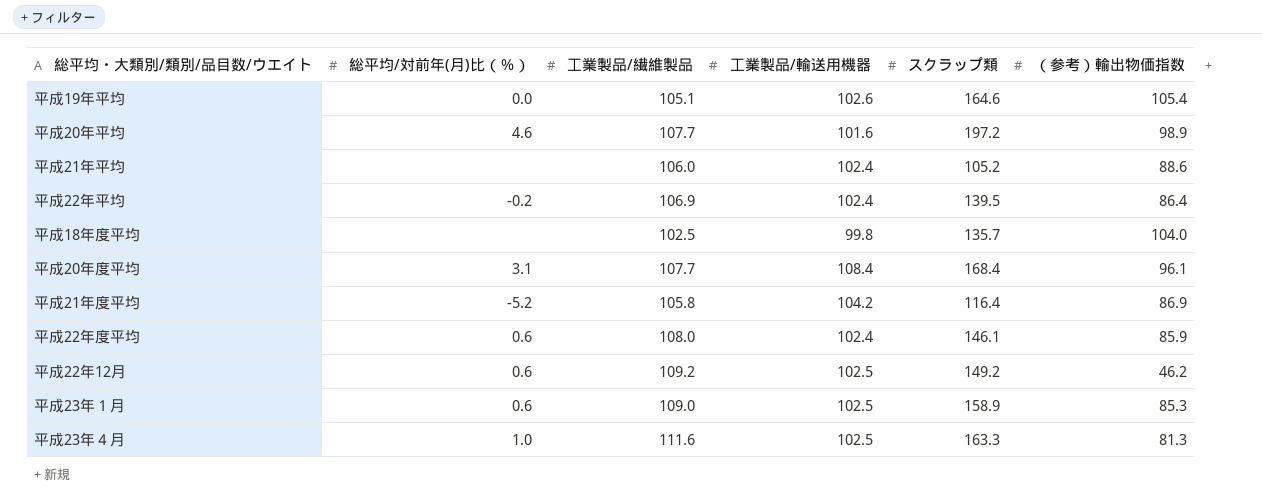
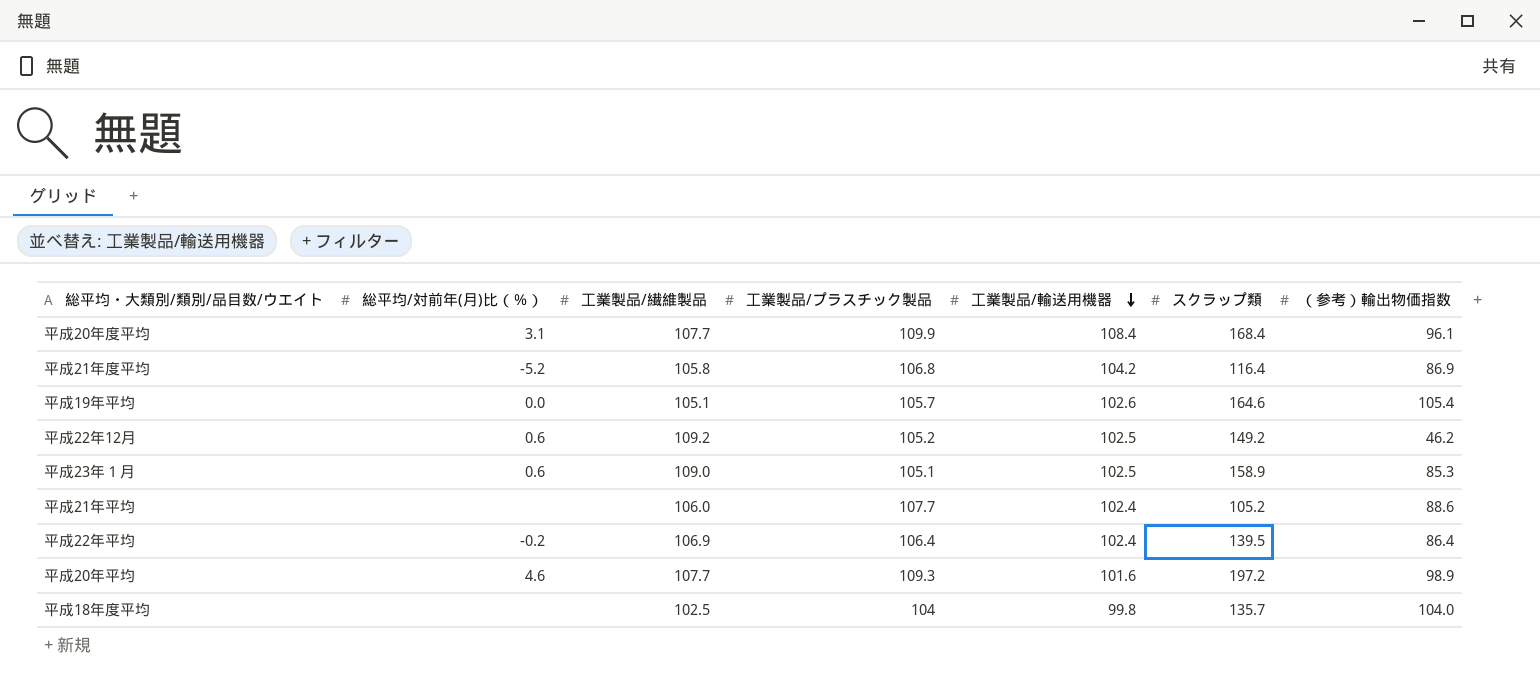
row order: none -> 工業製品/輸送用機器 descending
column 工業製品/プラスチック製品 | position: none -> 4
row 平成22年度平均: 0.6 | 108.0 | 102.4 | 146.1 | 85.9 -> none
row 平成23年４月: 1.0 | 111.6 | 102.5 | 163.3 | 81.3 -> none

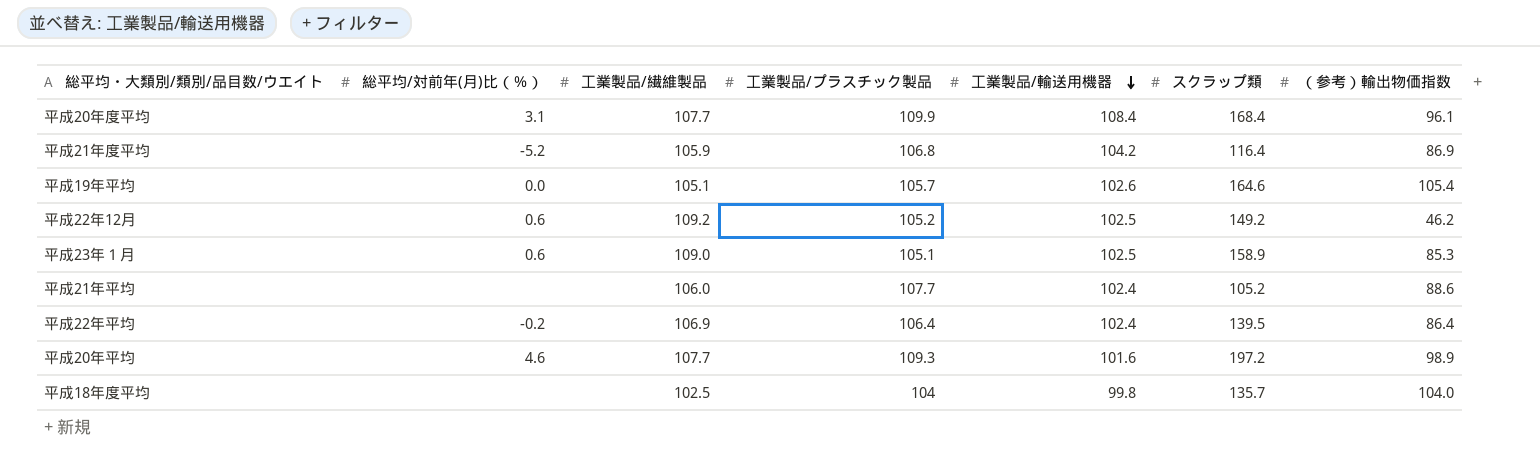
平成21年度平均 | 工業製品/繊維製品: 105.8 -> 105.9

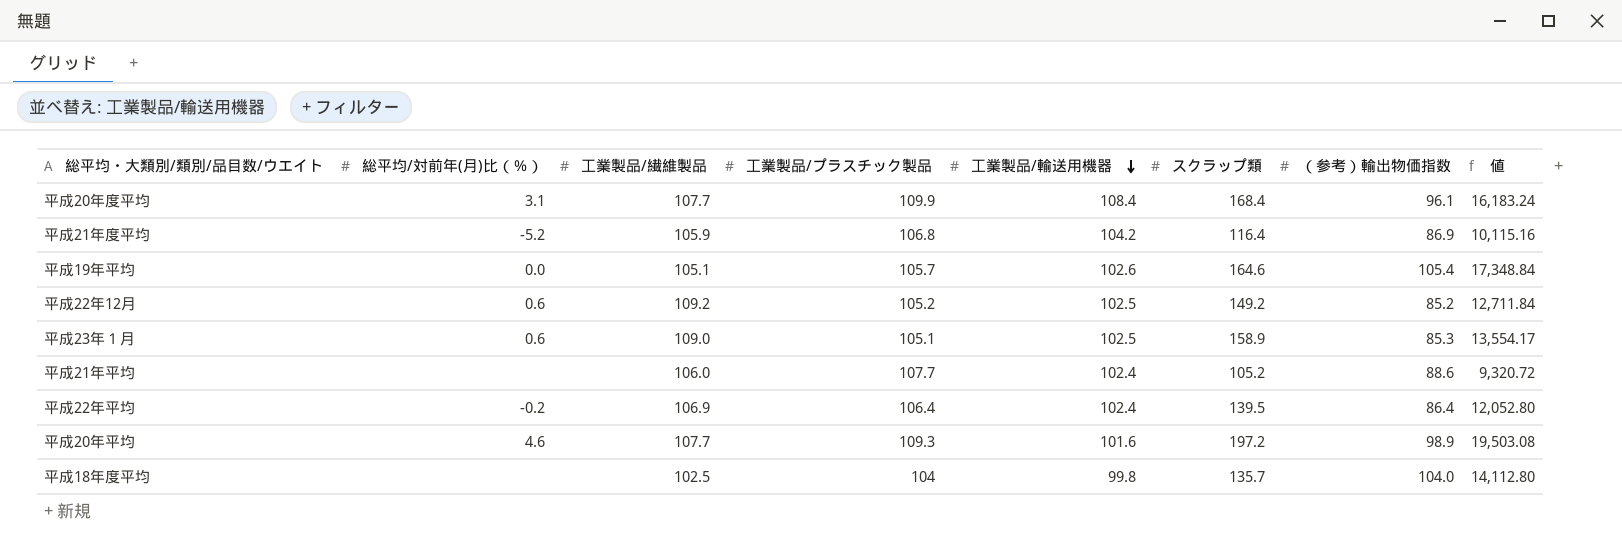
column 値 | formula: none -> [スクラップ類] * [（参考）輸出物価指数]
平成22年12月 | （参考）輸出物価指数: 46.2 -> 85.2

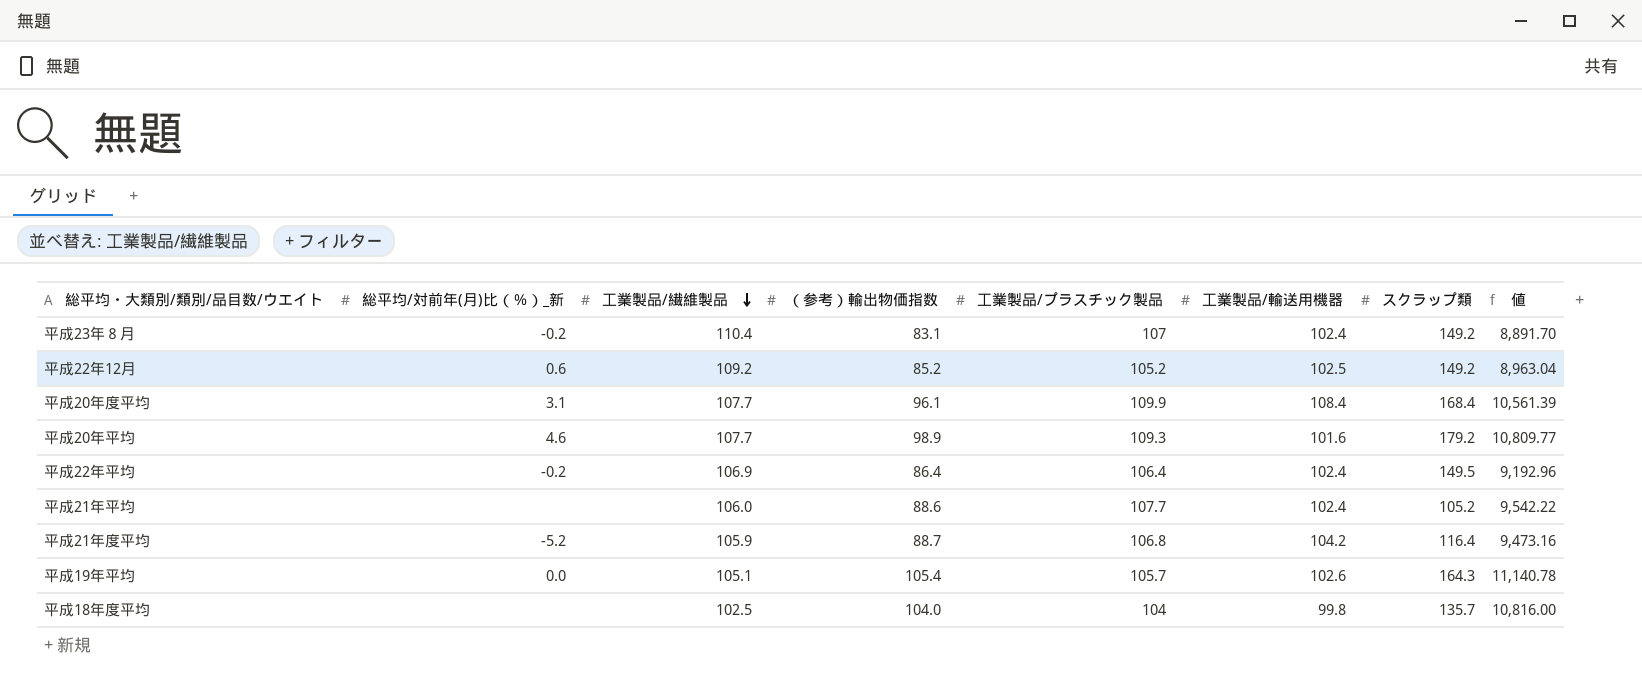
row order: 工業製品/輸送用機器 descending -> 工業製品/繊維製品 descending
column name: 総平均/対前年(月)比（％） -> 総平均/対前年(月)比（％）_新
column （参考）輸出物価指数 | position: 7 -> 4
column 値 | formula: [スクラップ類] * [（参考）輸出物価指数] -> [（参考）輸出物価指数] * [工業製品/プラスチック製品]
row 平成23年１月: 0.6 | 109.0 | 105.1 | 102.5 | 158.9 | 85.3 | 13,554.17 -> none
row 平成23年８月: none -> -0.2 | 110.4 | 83.1 | 107 | 102.4 | 149.2 | 8,891.70
平成20年平均 | スクラップ類: 197.2 -> 179.2
平成22年平均 | スクラップ類: 139.5 -> 149.5
平成21年度平均 | （参考）輸出物価指数: 86.9 -> 88.7
平成19年平均 | スクラップ類: 164.6 -> 164.3

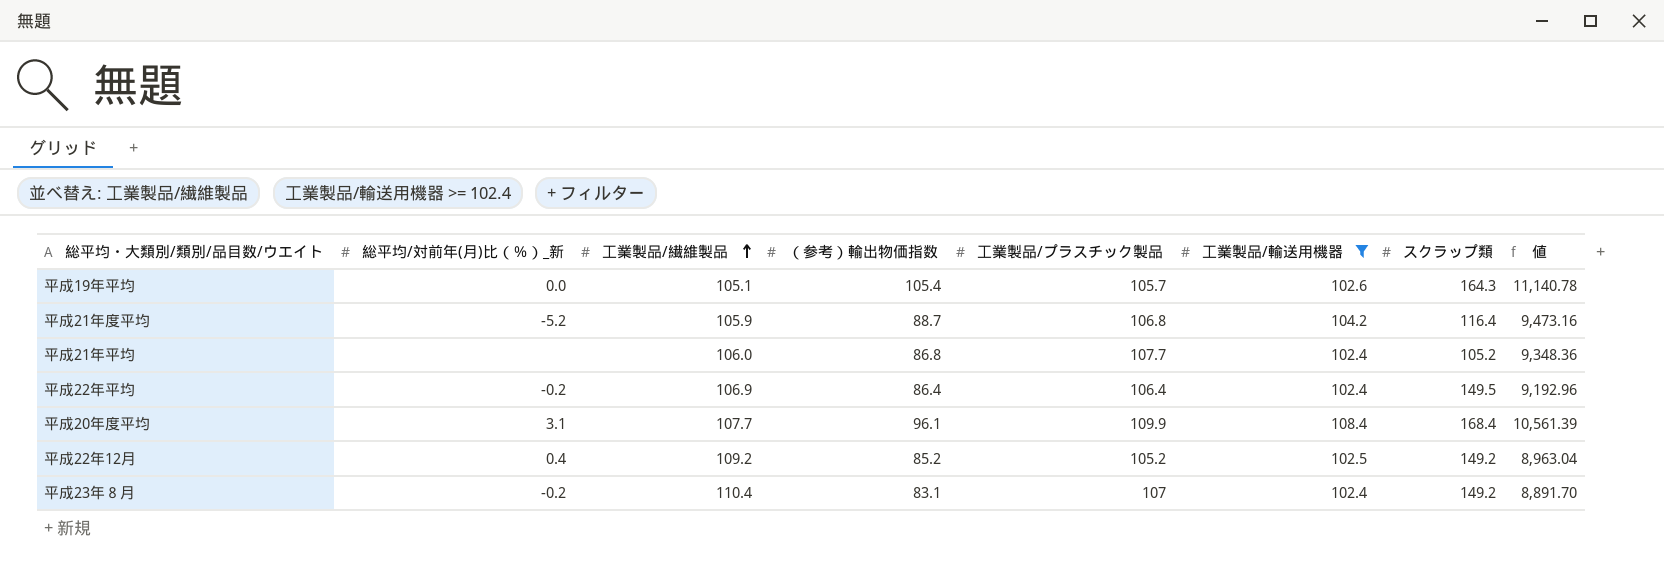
filter: none -> 工業製品/輸送用機器 >= 102.4
row order: 工業製品/繊維製品 descending -> 工業製品/繊維製品 ascending
平成21年平均 | （参考）輸出物価指数: 88.6 -> 86.8
平成21年平均 | 値: 9,542.22 -> 9,348.36
平成22年12月 | 総平均/対前年(月)比（％）_新: 0.6 -> 0.4

